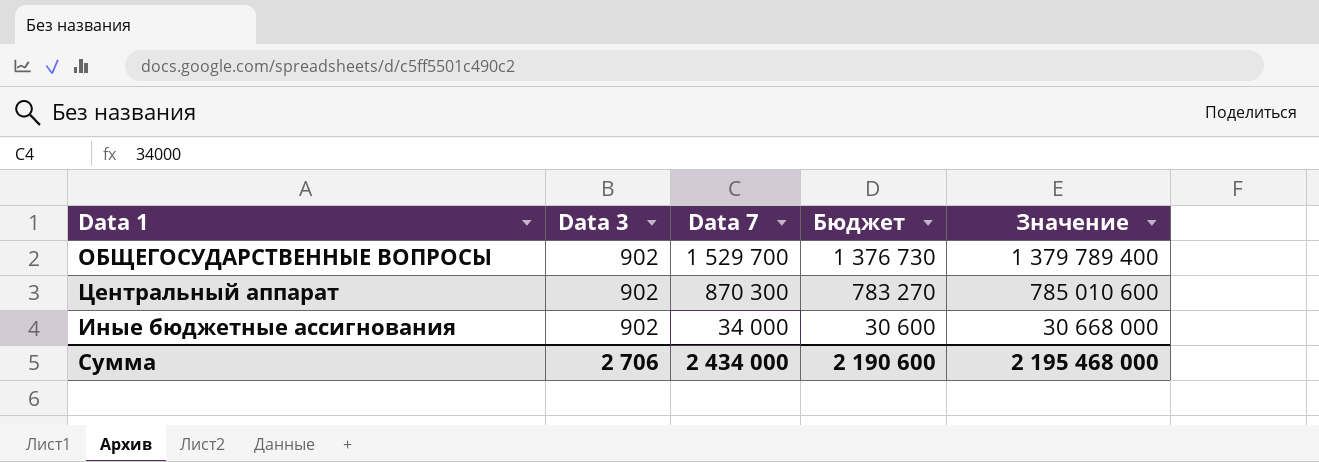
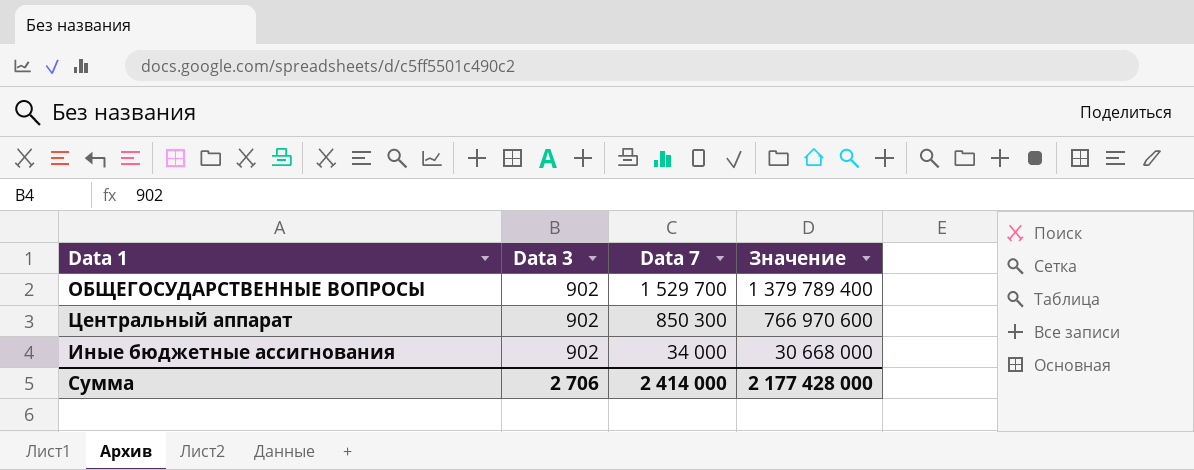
column Бюджет | formula: [Data 7] * 0,9 -> none
Центральный аппарат | Data 7: 870 300 -> 850 300
Центральный аппарат | Значение: 785 010 600 -> 766 970 600
Сумма | Data 7: 2 434 000 -> 2 414 000
Сумма | Значение: 2 195 468 000 -> 2 177 428 000

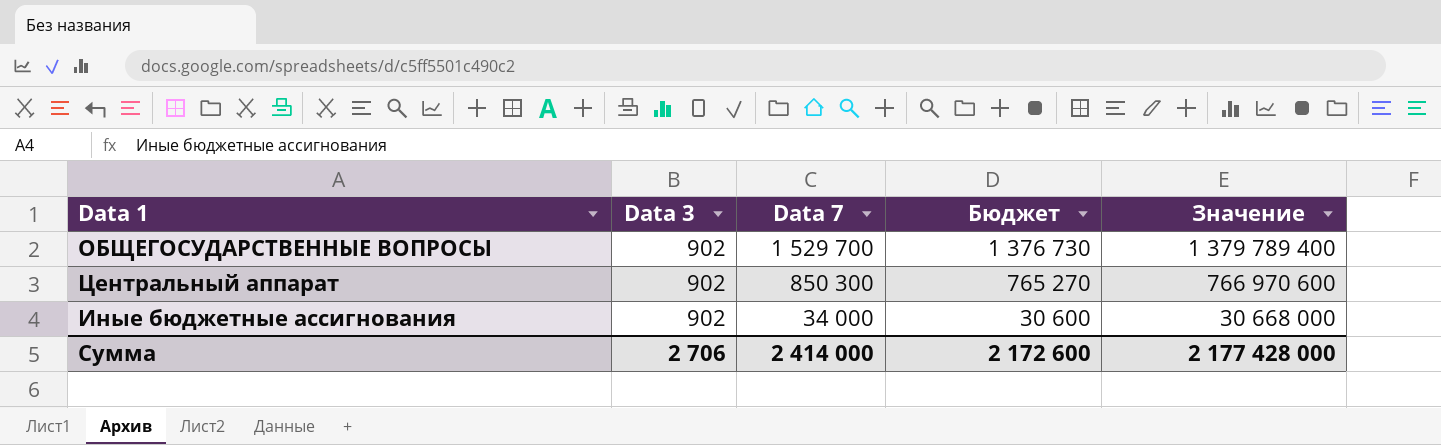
column Бюджет | formula: none -> [Data 7] * 0,9

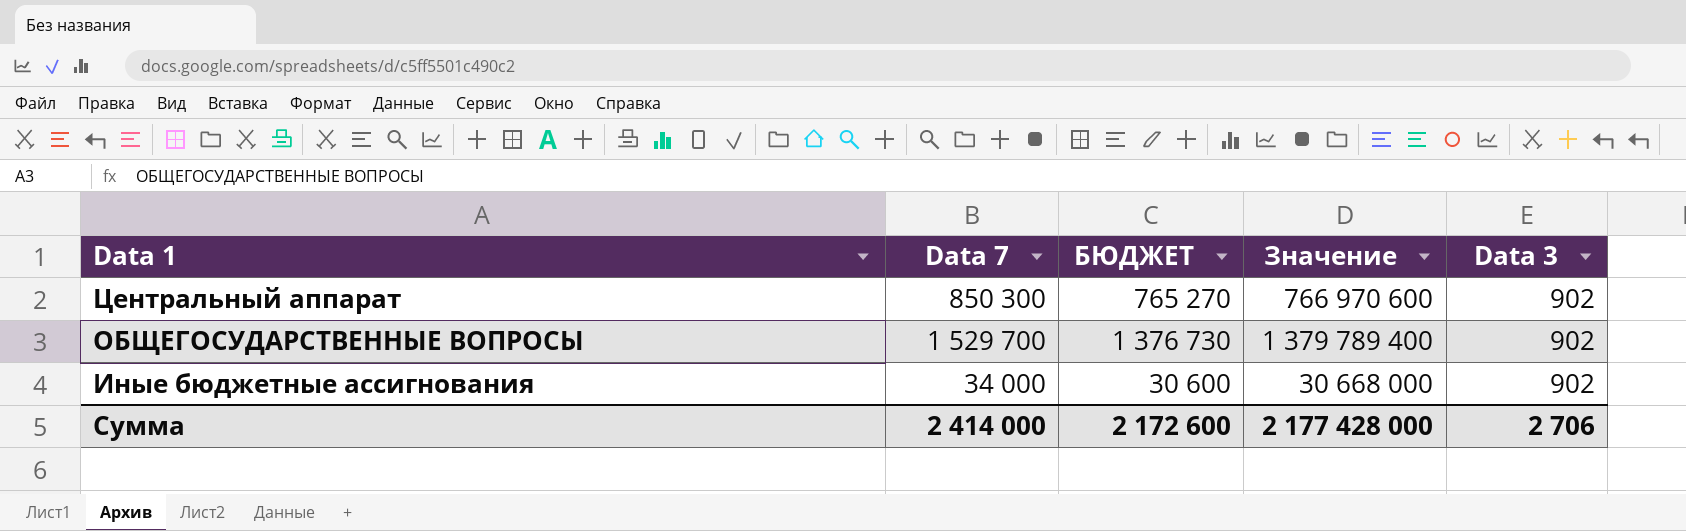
row order: Data 7 descending -> Data 1 descending
column name: Бюджет -> БЮДЖЕТ
column Data 3 | position: 2 -> 5

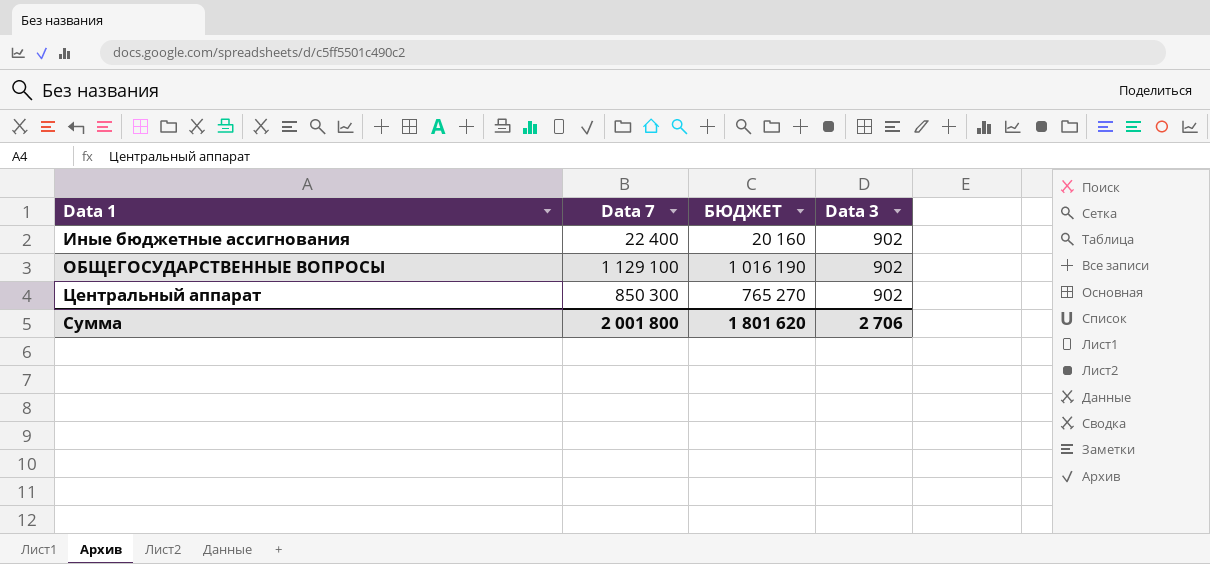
row order: Data 1 descending -> Data 1 ascending
column Значение | formula: [Data 7] * [Data 3] -> none
Иные бюджетные ассигнования | Data 7: 34 000 -> 22 400
Иные бюджетные ассигнования | БЮДЖЕТ: 30 600 -> 20 160
ОБЩЕГОСУДАРСТВЕННЫЕ ВОПРОСЫ | Data 7: 1 529 700 -> 1 129 100
ОБЩЕГОСУДАРСТВЕННЫЕ ВОПРОСЫ | БЮДЖЕТ: 1 376 730 -> 1 016 190
Сумма | Data 7: 2 414 000 -> 2 001 800
Сумма | БЮДЖЕТ: 2 172 600 -> 1 801 620

